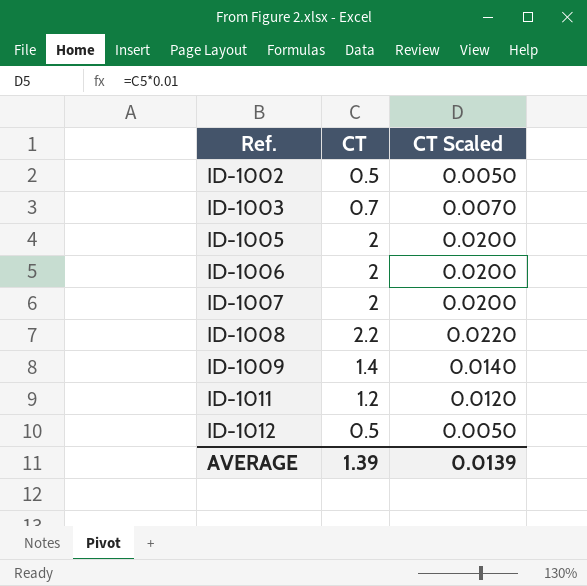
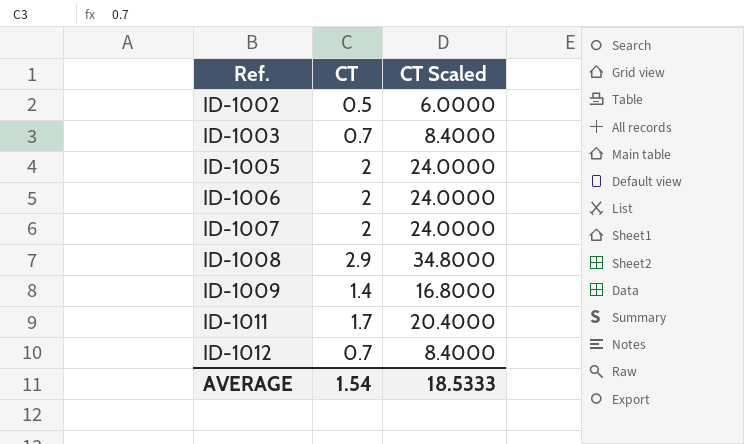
column CT Scaled | formula: [CT] * 0.01 -> [CT] * 12
ID-1008 | CT: 2.2 -> 2.9
ID-1011 | CT: 1.2 -> 1.7
ID-1012 | CT: 0.5 -> 0.7
AVERAGE | CT: 1.39 -> 1.54
AVERAGE | CT Scaled: 0.0139 -> 18.5333

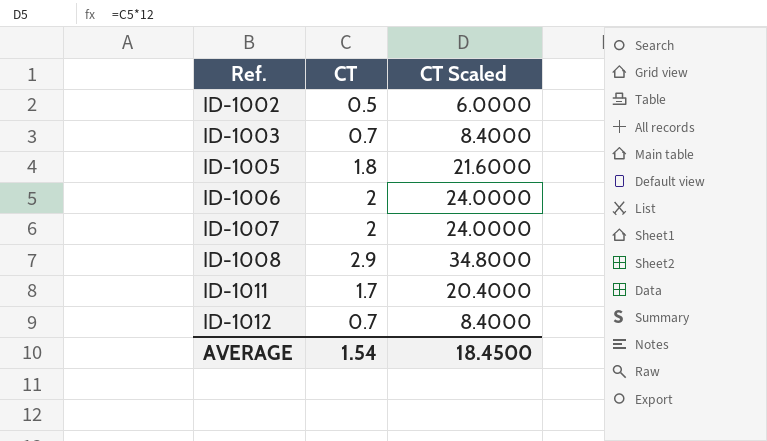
row ID-1009: 1.4 | 16.8000 -> none
ID-1005 | CT: 2 -> 1.8
ID-1005 | CT Scaled: 24.0000 -> 21.6000
AVERAGE | CT Scaled: 18.5333 -> 18.4500

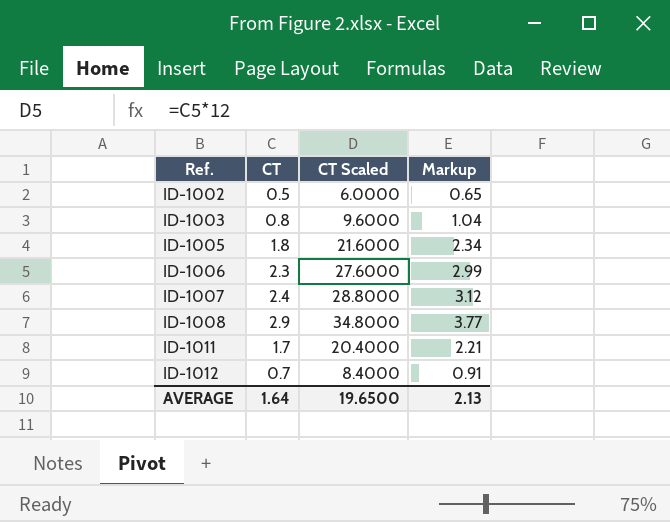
column Markup | formula: none -> [CT] * 1.3
ID-1003 | CT: 0.7 -> 0.8
ID-1003 | CT Scaled: 8.4000 -> 9.6000
ID-1006 | CT: 2 -> 2.3
ID-1006 | CT Scaled: 24.0000 -> 27.6000
ID-1007 | CT: 2 -> 2.4
ID-1007 | CT Scaled: 24.0000 -> 28.8000
AVERAGE | CT: 1.54 -> 1.64
AVERAGE | CT Scaled: 18.4500 -> 19.6500

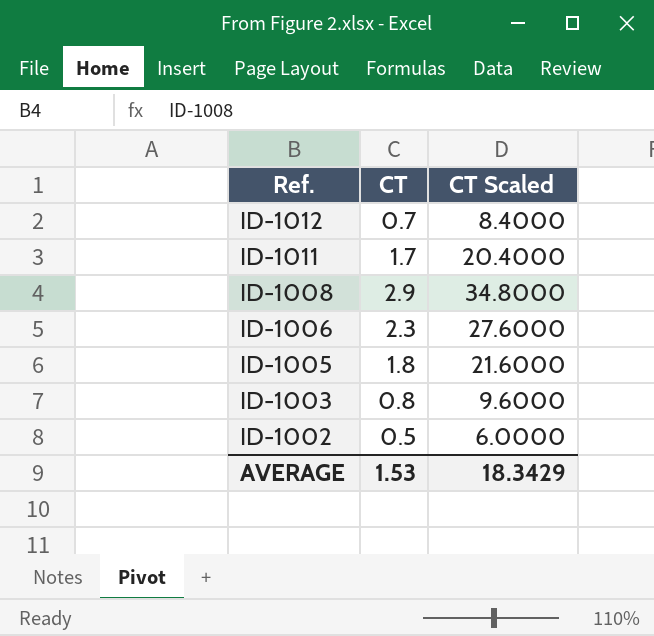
row order: Ref. ascending -> Ref. descending
column Markup | formula: [CT] * 1.3 -> none
row ID-1007: 2.4 | 28.8000 | 3.12 -> none
AVERAGE | CT: 1.64 -> 1.53
AVERAGE | CT Scaled: 19.6500 -> 18.3429

